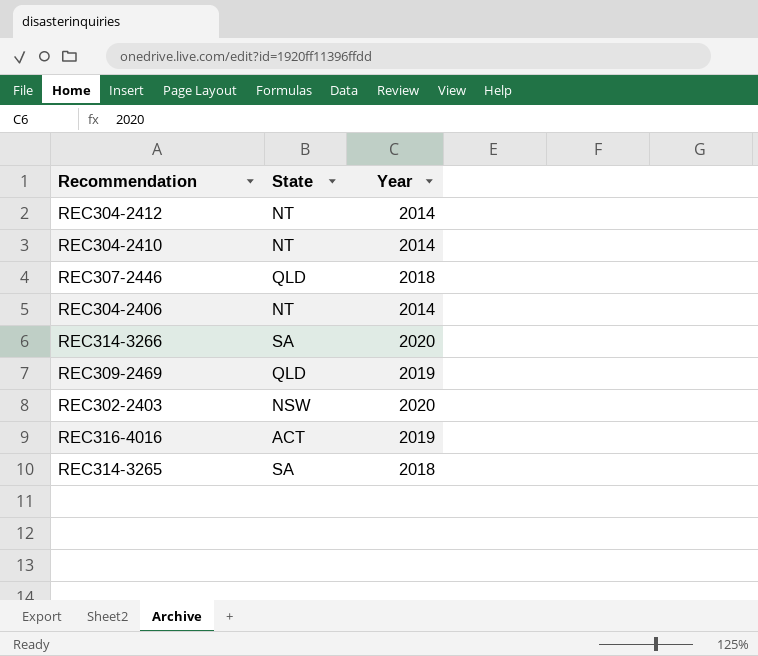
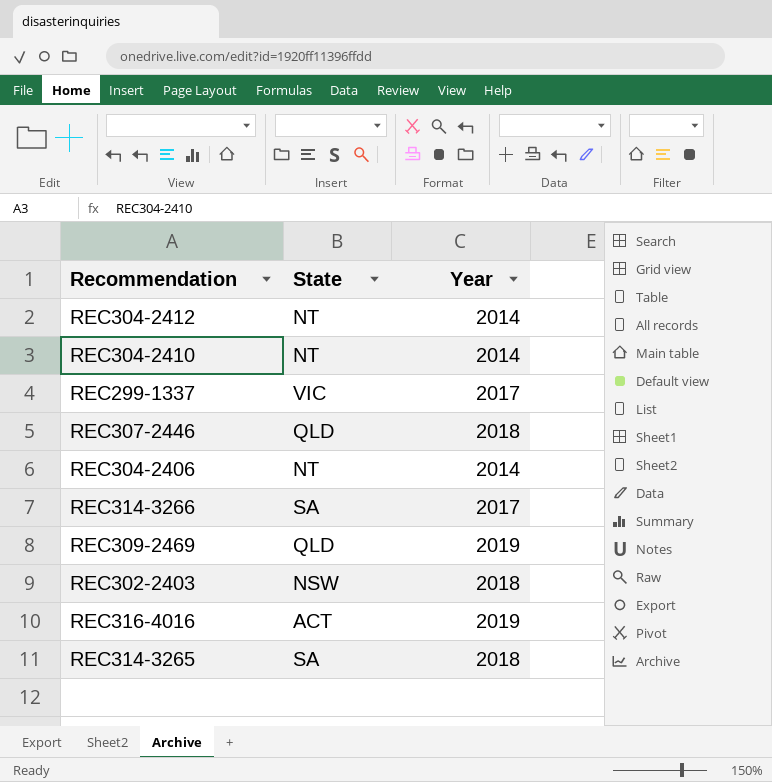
row REC299-1337: none -> VIC | 2017
REC314-3266 | Year: 2020 -> 2017
REC302-2403 | Year: 2020 -> 2018

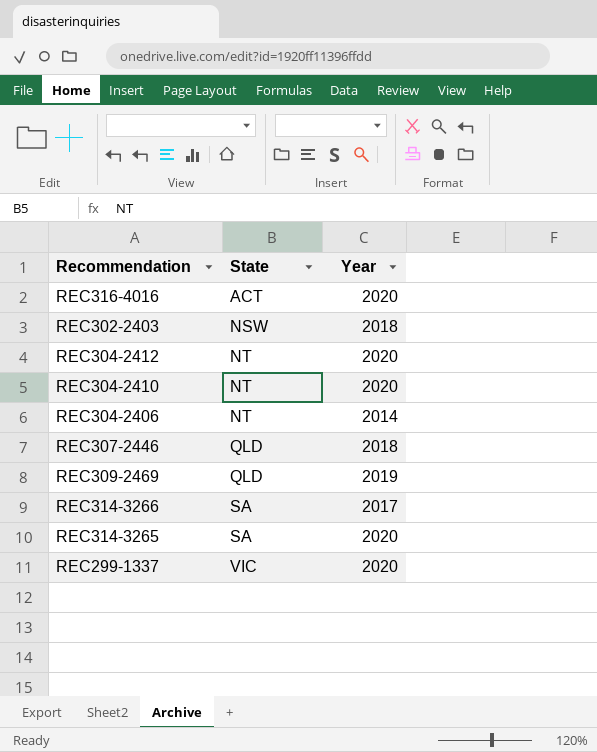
row order: none -> State ascending
REC316-4016 | Year: 2019 -> 2020
REC304-2412 | Year: 2014 -> 2020
REC304-2410 | Year: 2014 -> 2020
REC314-3265 | Year: 2018 -> 2020
REC299-1337 | Year: 2017 -> 2020

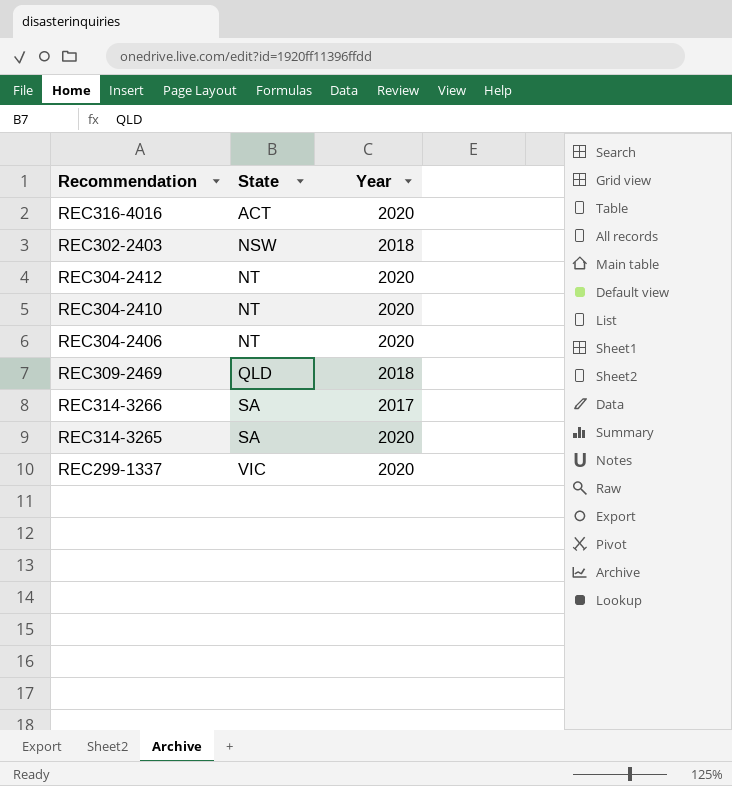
row REC307-2446: QLD | 2018 -> none
REC304-2406 | Year: 2014 -> 2020
REC309-2469 | Year: 2019 -> 2018

